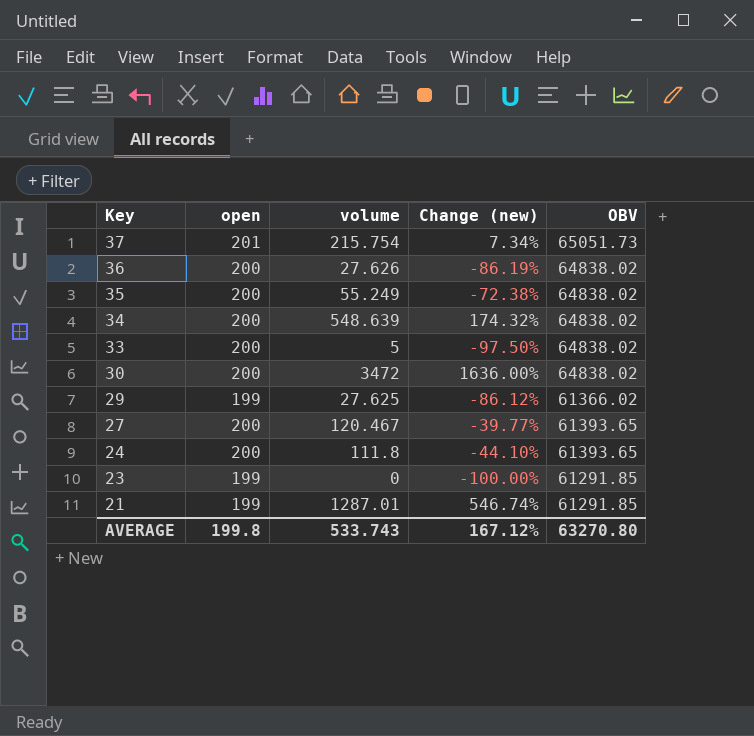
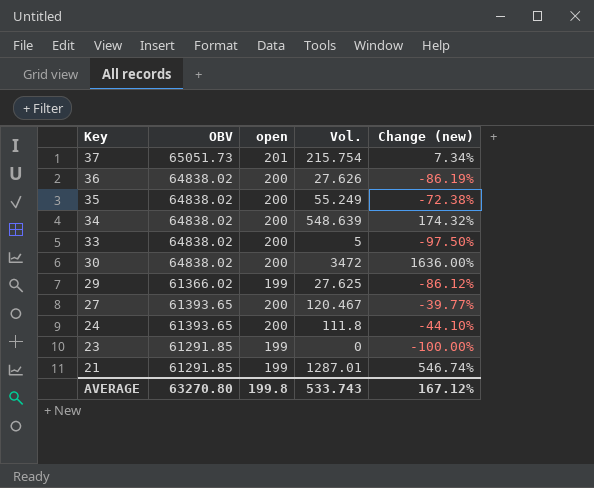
column OBV | position: 5 -> 2
column name: volume -> Vol.

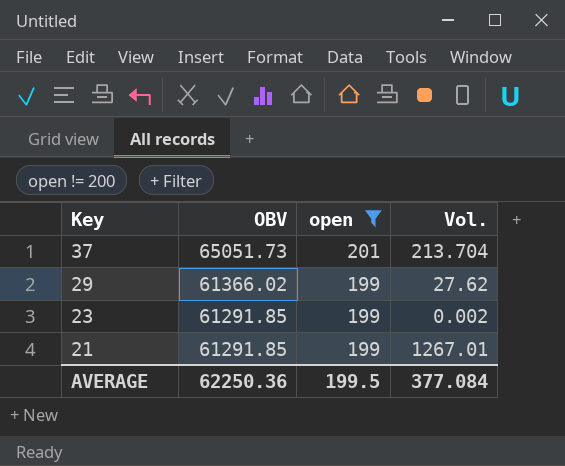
filter: none -> open != 200
column Change (new) | formula: ([Vol.] - [open]) / [open] -> none
37 | Vol.: 215.754 -> 213.704
29 | Vol.: 27.625 -> 27.62
23 | Vol.: 0 -> 0.002
21 | Vol.: 1287.01 -> 1267.01
AVERAGE | OBV: 63270.80 -> 62250.36
AVERAGE | open: 199.8 -> 199.5
AVERAGE | Vol.: 533.743 -> 377.084

